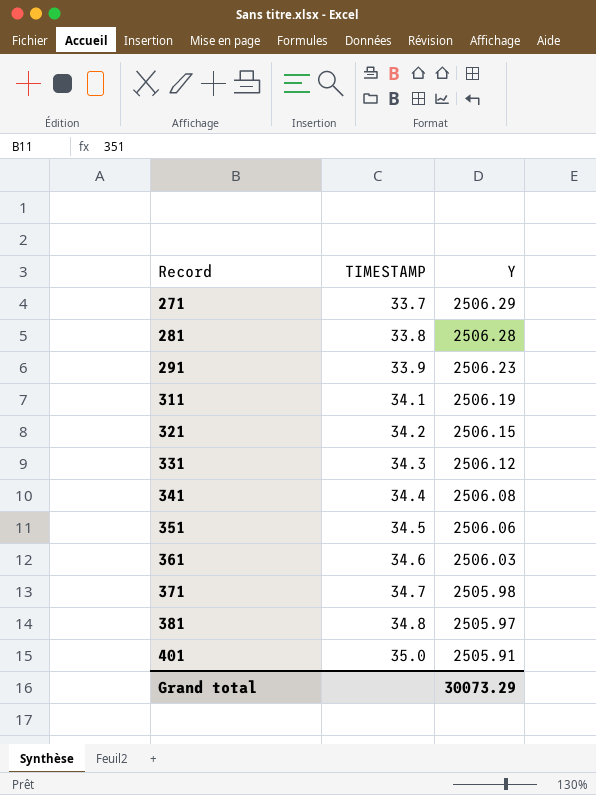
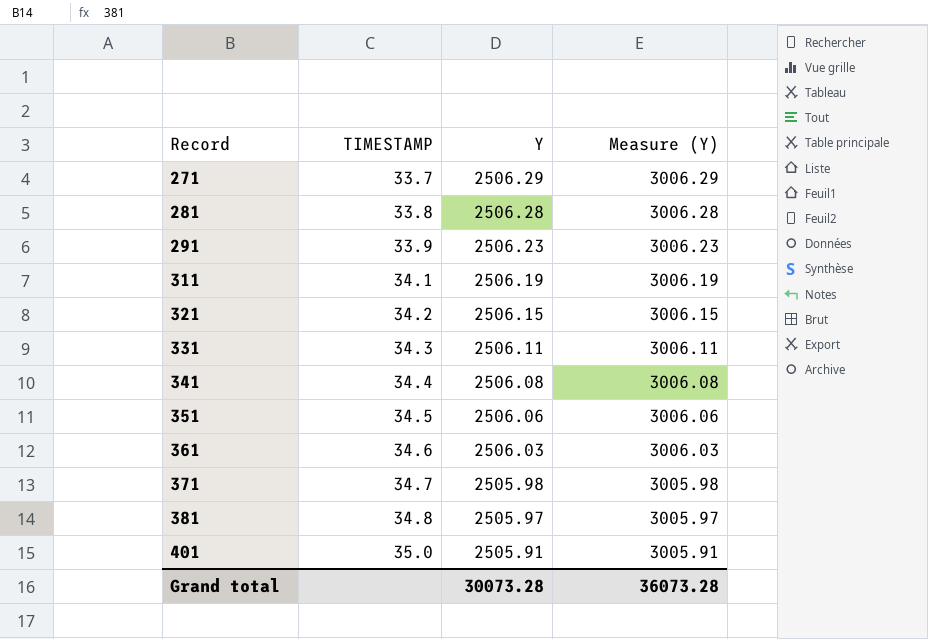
column Measure (Y) | formula: none -> [Y] + 500
331 | Y: 2506.12 -> 2506.11
Grand total | Y: 30073.29 -> 30073.28

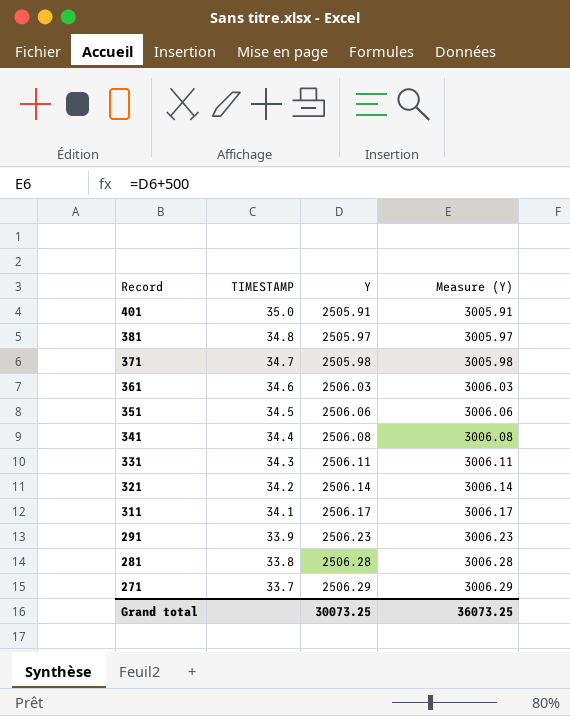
row order: Record ascending -> Record descending
321 | Y: 2506.15 -> 2506.14
321 | Measure (Y): 3006.15 -> 3006.14
311 | Y: 2506.19 -> 2506.17
311 | Measure (Y): 3006.19 -> 3006.17
Grand total | Y: 30073.28 -> 30073.25
Grand total | Measure (Y): 36073.28 -> 36073.25

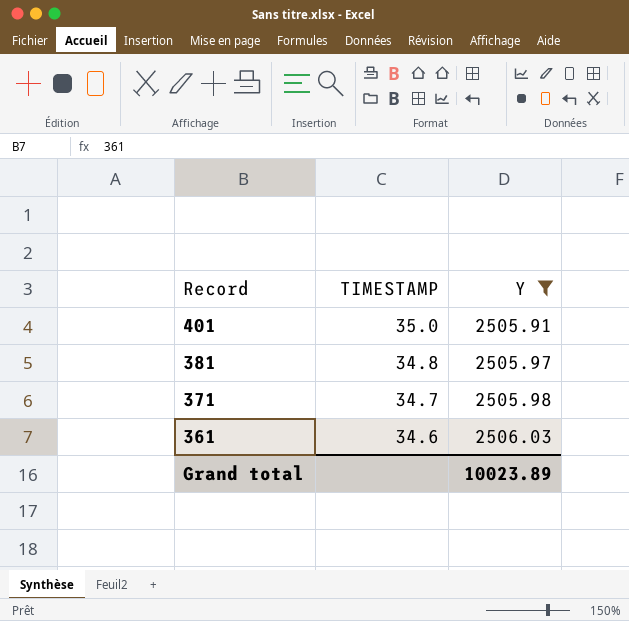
filter: none -> Y <= 2506.03
column Measure (Y) | formula: [Y] + 500 -> none
Grand total | Y: 30073.25 -> 10023.89

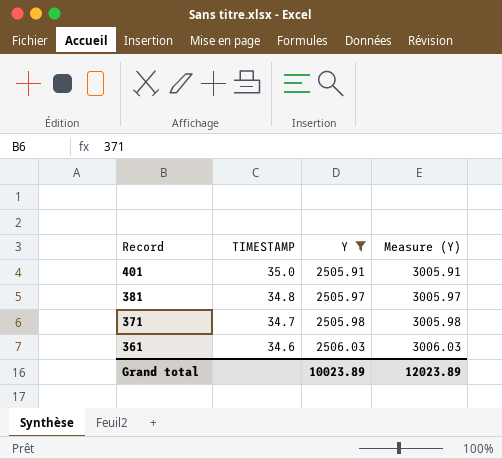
column Measure (Y) | formula: none -> [Y] + 500

